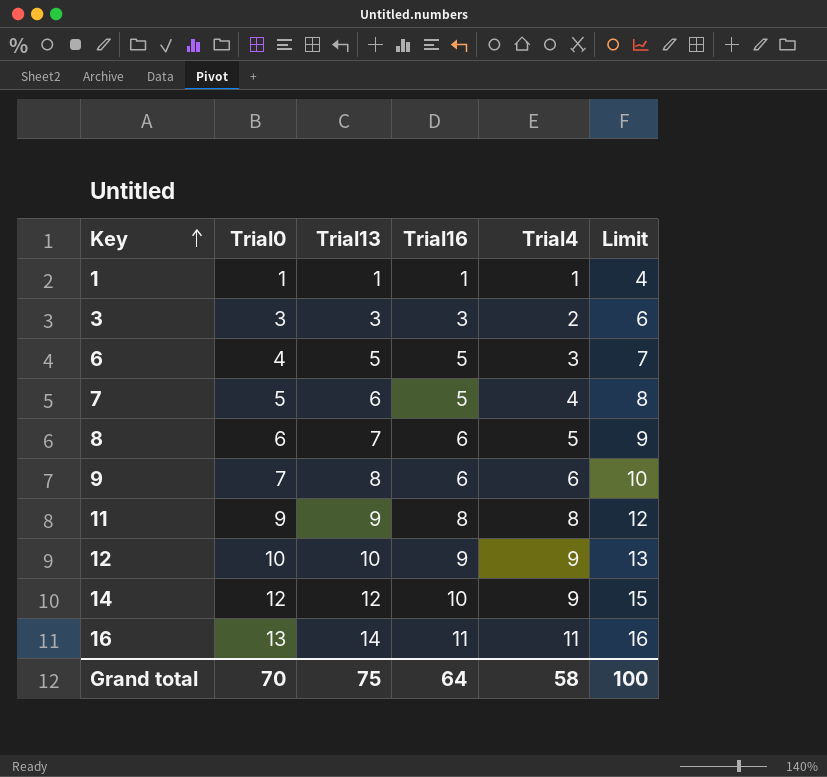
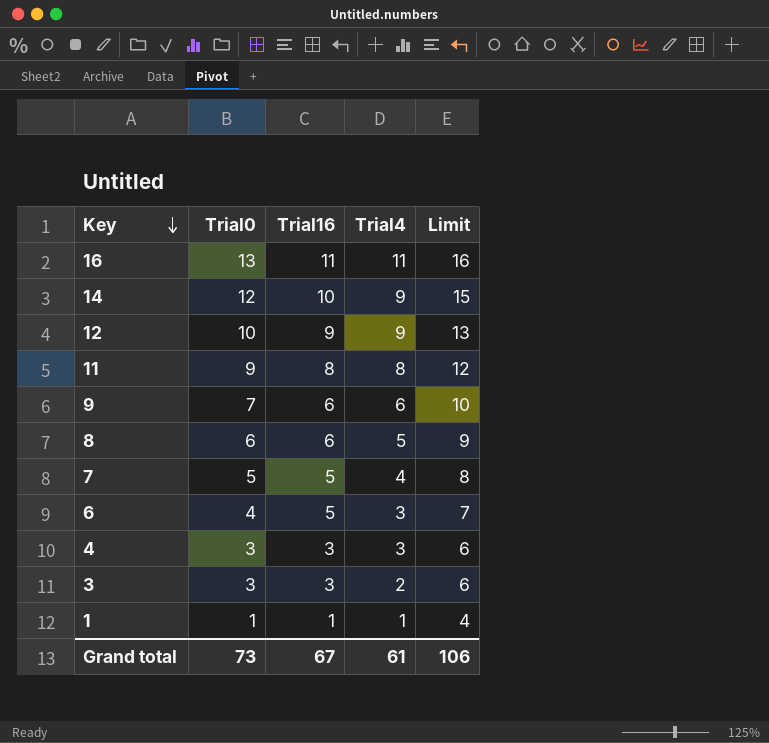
row order: Key ascending -> Key descending
column Trial13 | position: 3 -> none
row 4: none -> 3 | 3 | 3 | 6
Grand total | Trial0: 70 -> 73
Grand total | Trial16: 64 -> 67
Grand total | Trial4: 58 -> 61
Grand total | Limit: 100 -> 106

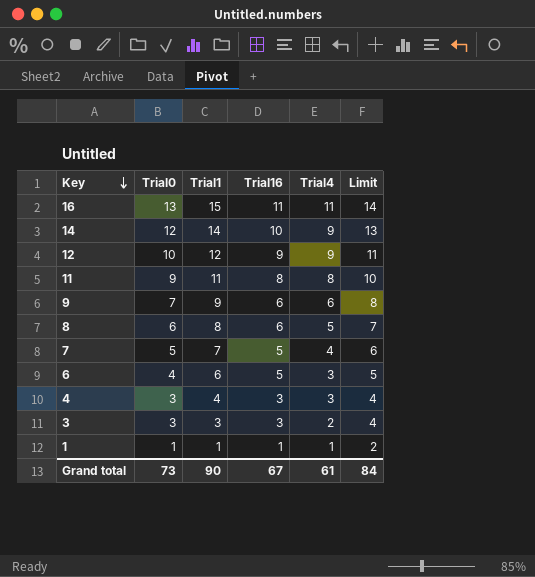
column Trial1 | position: none -> 3
column Limit | formula: [Trial0] + 3 -> [Trial0] + 1
Grand total | Limit: 106 -> 84

